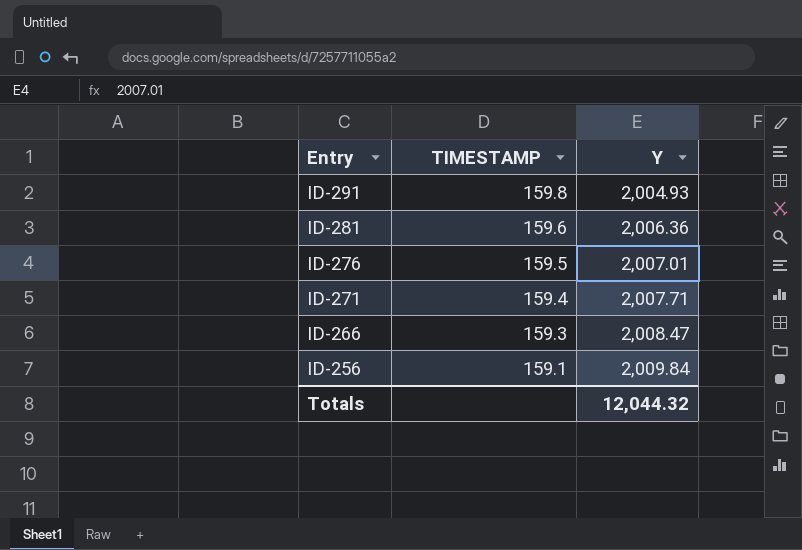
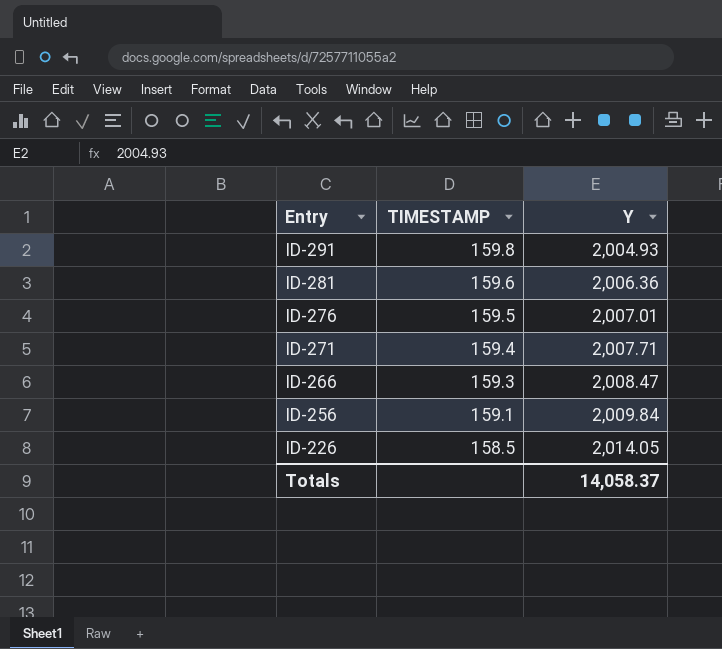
row ID-226: none -> 158.5 | 2,014.05
Totals | Y: 12,044.32 -> 14,058.37

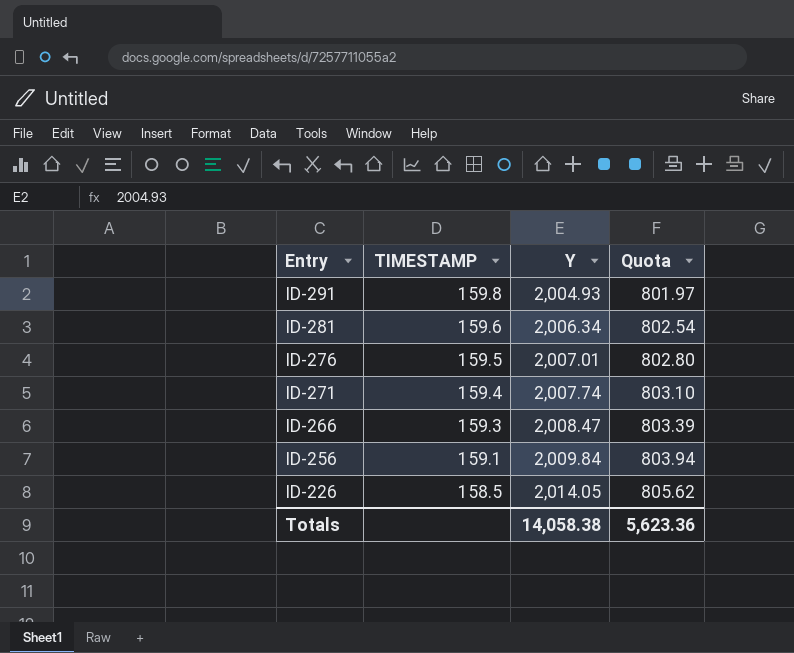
column Quota | formula: none -> [Y] * 0.4
ID-281 | Y: 2,006.36 -> 2,006.34
ID-271 | Y: 2,007.71 -> 2,007.74
Totals | Y: 14,058.37 -> 14,058.38

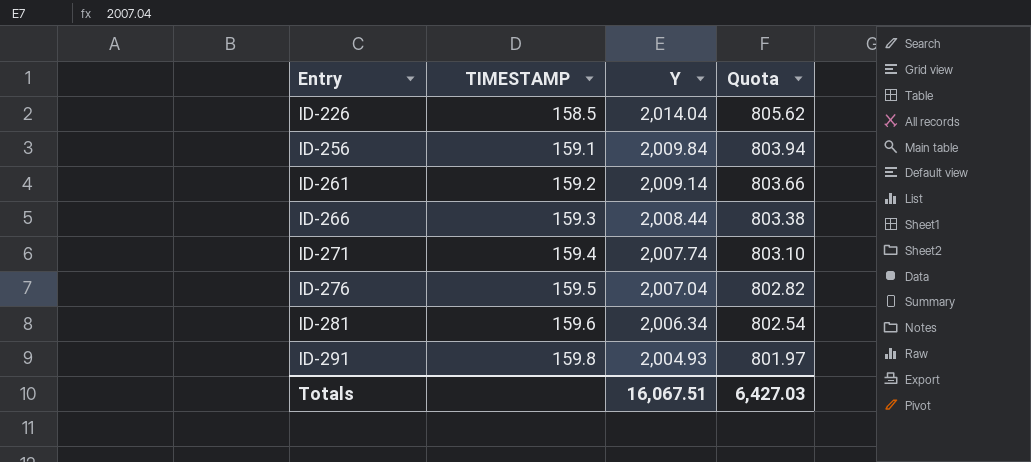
row order: Entry descending -> Entry ascending
ID-226 | Y: 2,014.05 -> 2,014.04
row ID-261: none -> 159.2 | 2,009.14 | 803.66
ID-266 | Y: 2,008.47 -> 2,008.44
ID-266 | Quota: 803.39 -> 803.38
ID-276 | Y: 2,007.01 -> 2,007.04
ID-276 | Quota: 802.80 -> 802.82
Totals | Y: 14,058.38 -> 16,067.51
Totals | Quota: 5,623.36 -> 6,427.03

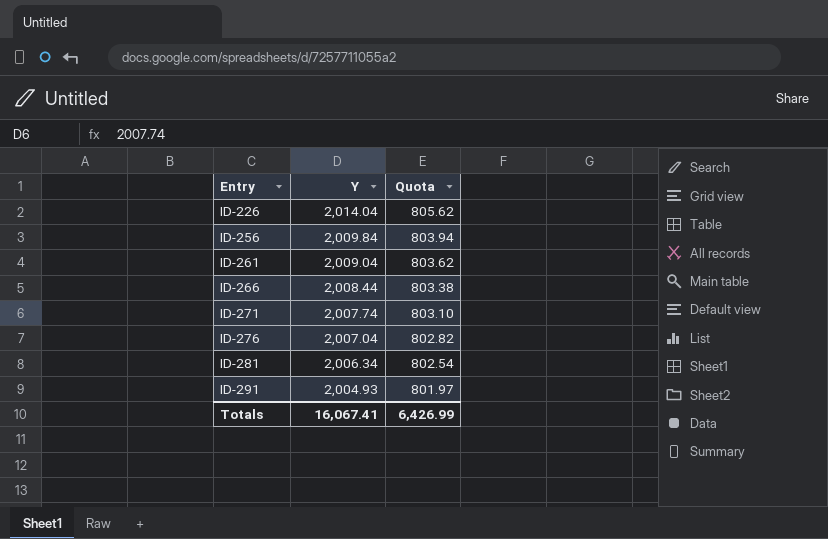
column TIMESTAMP | position: 2 -> none
ID-261 | Y: 2,009.14 -> 2,009.04
ID-261 | Quota: 803.66 -> 803.62
Totals | Y: 16,067.51 -> 16,067.41
Totals | Quota: 6,427.03 -> 6,426.99

